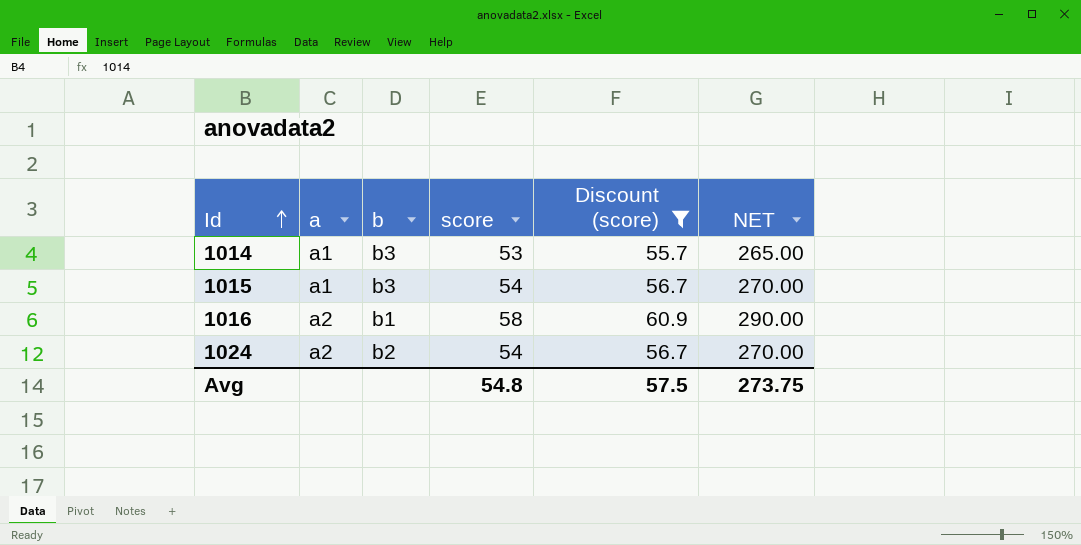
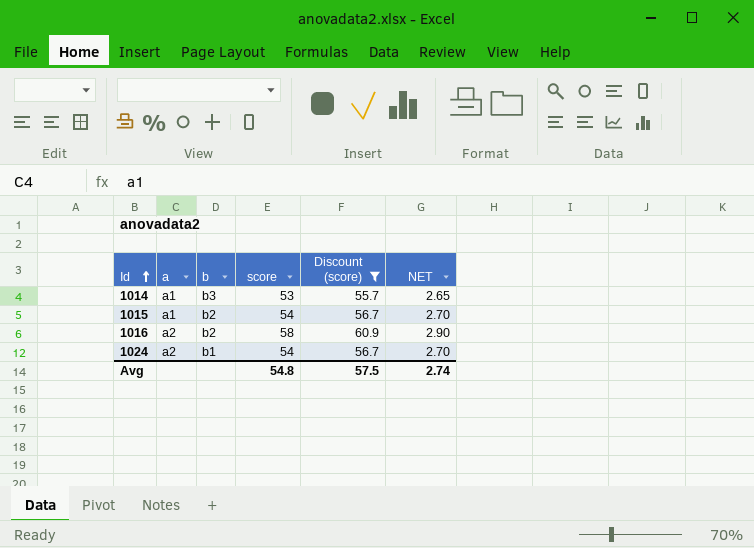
column NET | formula: [score] * 5 -> [score] * 0.05
1015 | b: b3 -> b2
1016 | b: b1 -> b2
1024 | b: b2 -> b1
Avg | NET: 273.75 -> 2.74

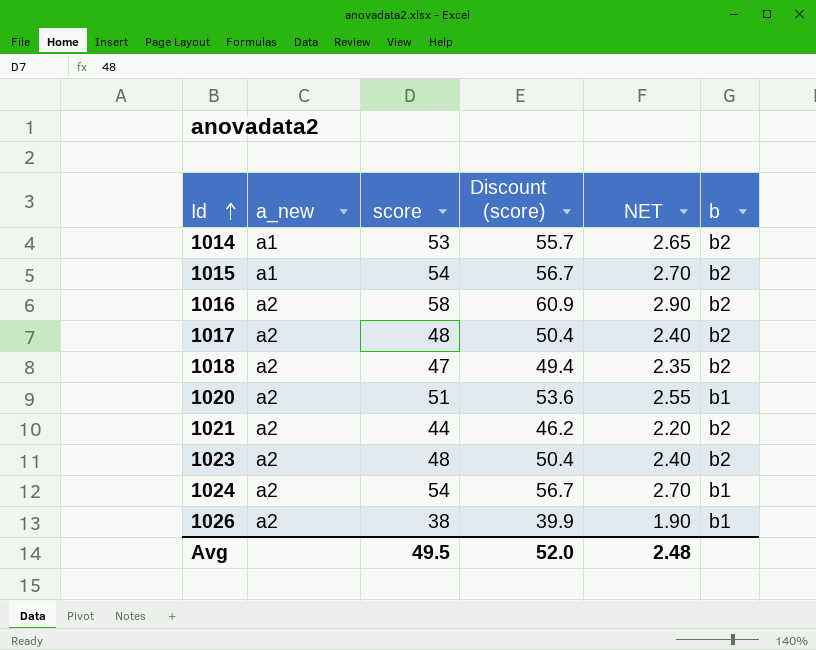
filter: Discount (score) >= 55.7 -> none
column name: a -> a_new
column b | position: 3 -> 6
1014 | b: b3 -> b2
Avg | score: 54.8 -> 49.5
Avg | Discount (score): 57.5 -> 52.0
Avg | NET: 2.74 -> 2.48

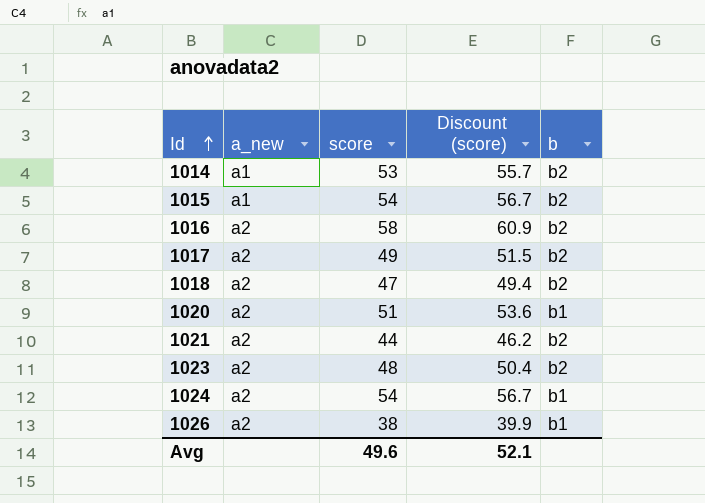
column NET | formula: [score] * 0.05 -> none
1017 | score: 48 -> 49
1017 | Discount (score): 50.4 -> 51.5
Avg | score: 49.5 -> 49.6
Avg | Discount (score): 52.0 -> 52.1

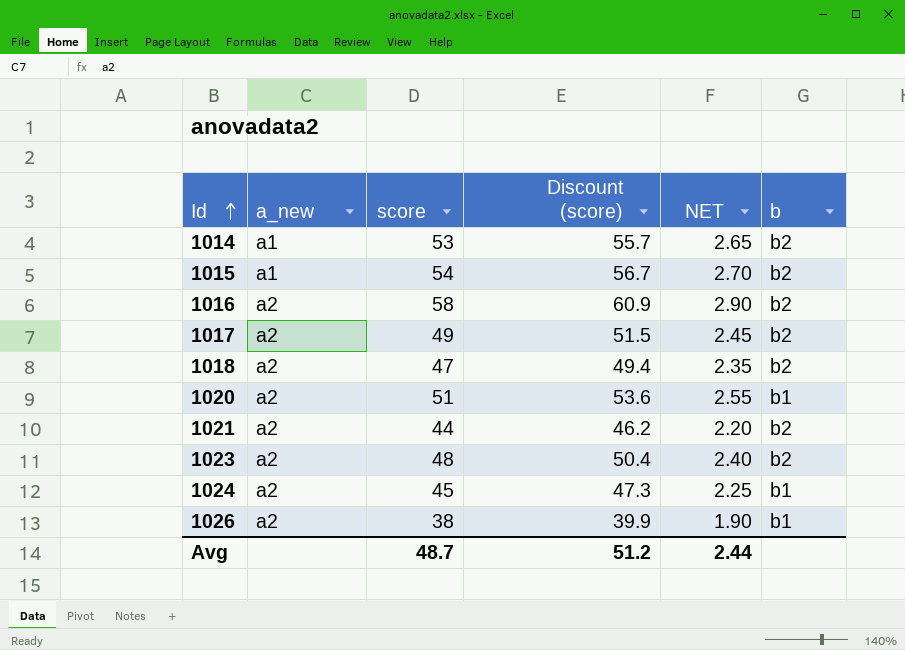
column NET | formula: none -> [score] * 0.05
1024 | score: 54 -> 45
1024 | Discount (score): 56.7 -> 47.3
Avg | score: 49.6 -> 48.7
Avg | Discount (score): 52.1 -> 51.2

